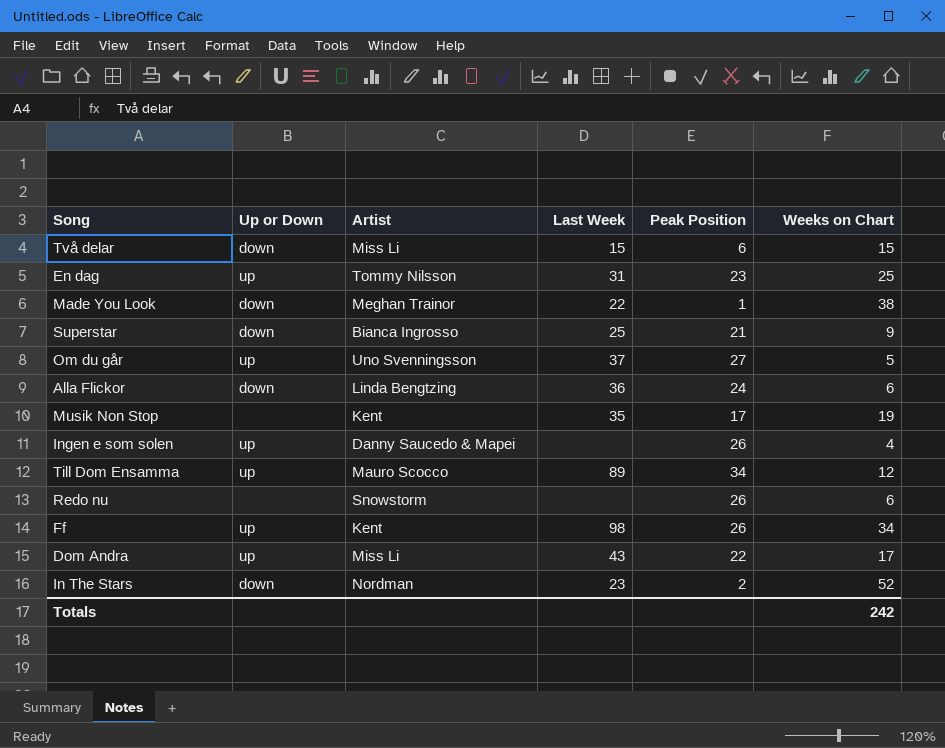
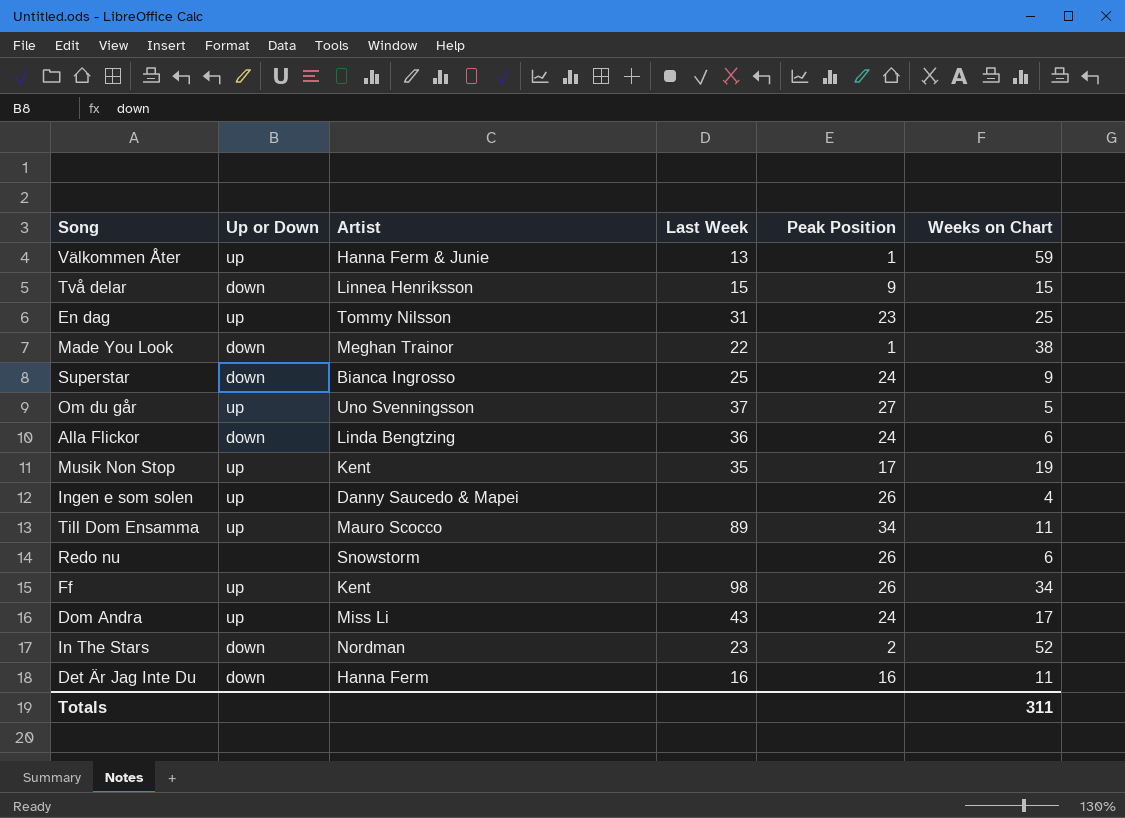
row Välkommen Åter: none -> up | Hanna Ferm & Junie | 13 | 1 | 59
Två delar | Artist: Miss Li -> Linnea Henriksson
Två delar | Peak Position: 6 -> 9
Superstar | Peak Position: 21 -> 24
Musik Non Stop | Up or Down: none -> up
Till Dom Ensamma | Weeks on Chart: 12 -> 11
Dom Andra | Peak Position: 22 -> 24
row Det Är Jag Inte Du: none -> down | Hanna Ferm | 16 | 16 | 11
Totals | Weeks on Chart: 242 -> 311

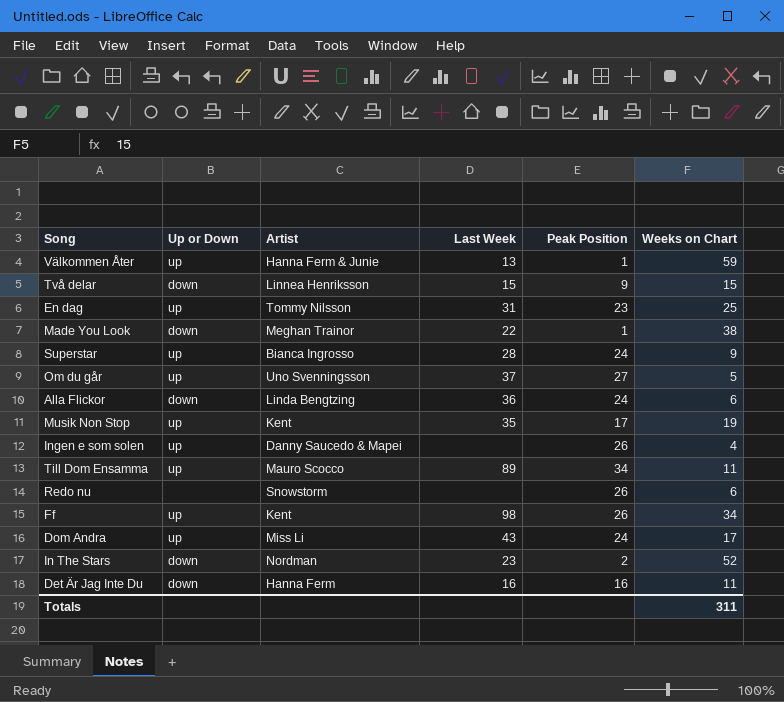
Superstar | Up or Down: down -> up
Superstar | Last Week: 25 -> 28

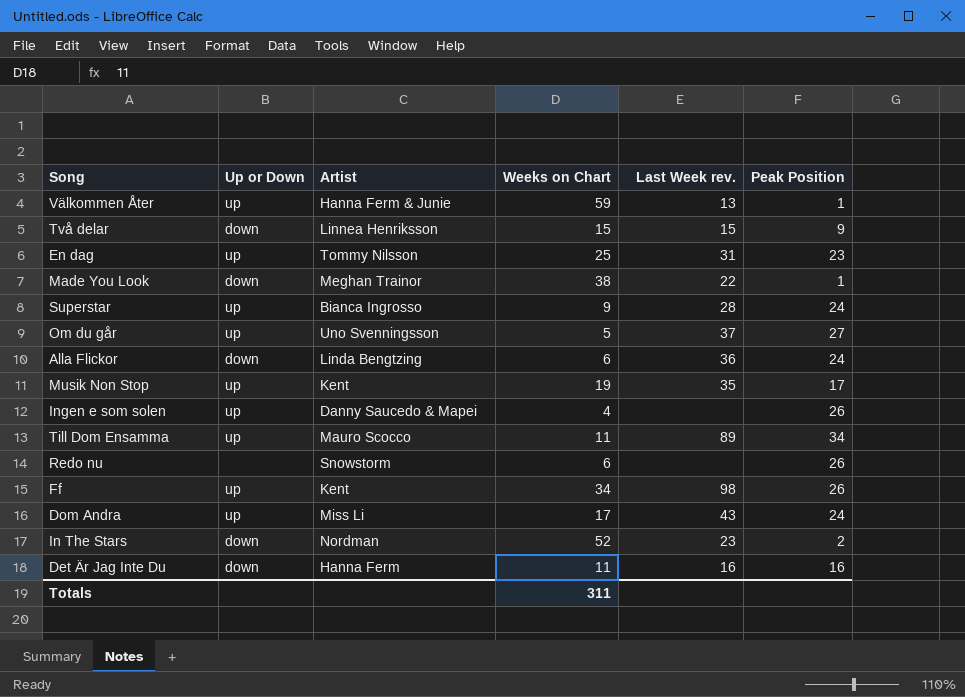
column Weeks on Chart | position: 6 -> 4
column name: Last Week -> Last Week rev.

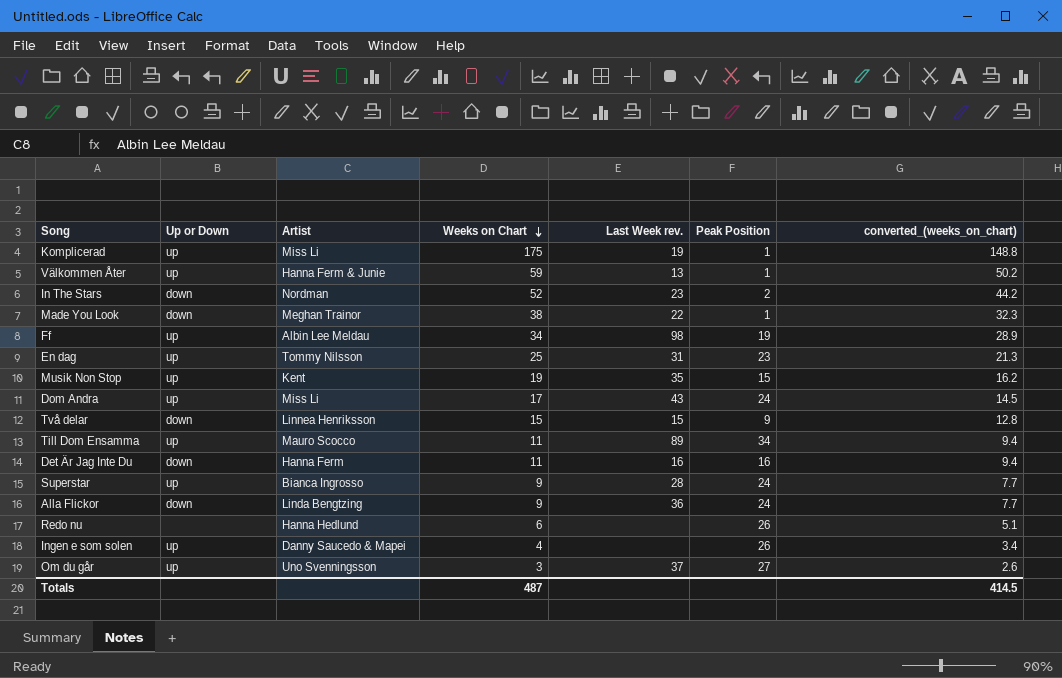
row order: none -> Weeks on Chart descending
column converted_(weeks_on_chart) | formula: none -> [Weeks on Chart] * 0.85
row Komplicerad: none -> up | Miss Li | 175 | 19 | 1 | 148.8
Ff | Artist: Kent -> Albin Lee Meldau
Ff | Peak Position: 26 -> 19
Musik Non Stop | Peak Position: 17 -> 15
Alla Flickor | Weeks on Chart: 6 -> 9
Redo nu | Artist: Snowstorm -> Hanna Hedlund
Om du går | Weeks on Chart: 5 -> 3
Totals | Weeks on Chart: 311 -> 487

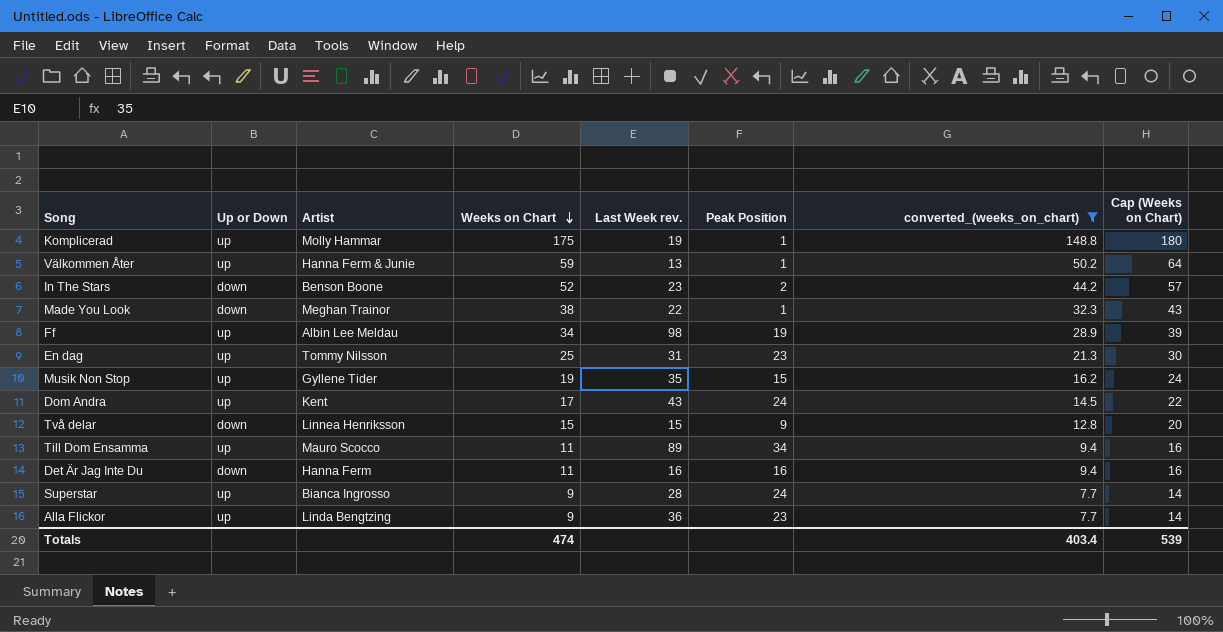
filter: none -> converted_(weeks_on_chart) >= 7.7
column Cap (Weeks on Chart) | formula: none -> [Weeks on Chart] + 5
Komplicerad | Artist: Miss Li -> Molly Hammar
In The Stars | Artist: Nordman -> Benson Boone
Musik Non Stop | Artist: Kent -> Gyllene Tider
Dom Andra | Artist: Miss Li -> Kent
Alla Flickor | Up or Down: down -> up
Alla Flickor | Peak Position: 24 -> 23
Totals | Weeks on Chart: 487 -> 474
Totals | converted_(weeks_on_chart): 414.5 -> 403.4

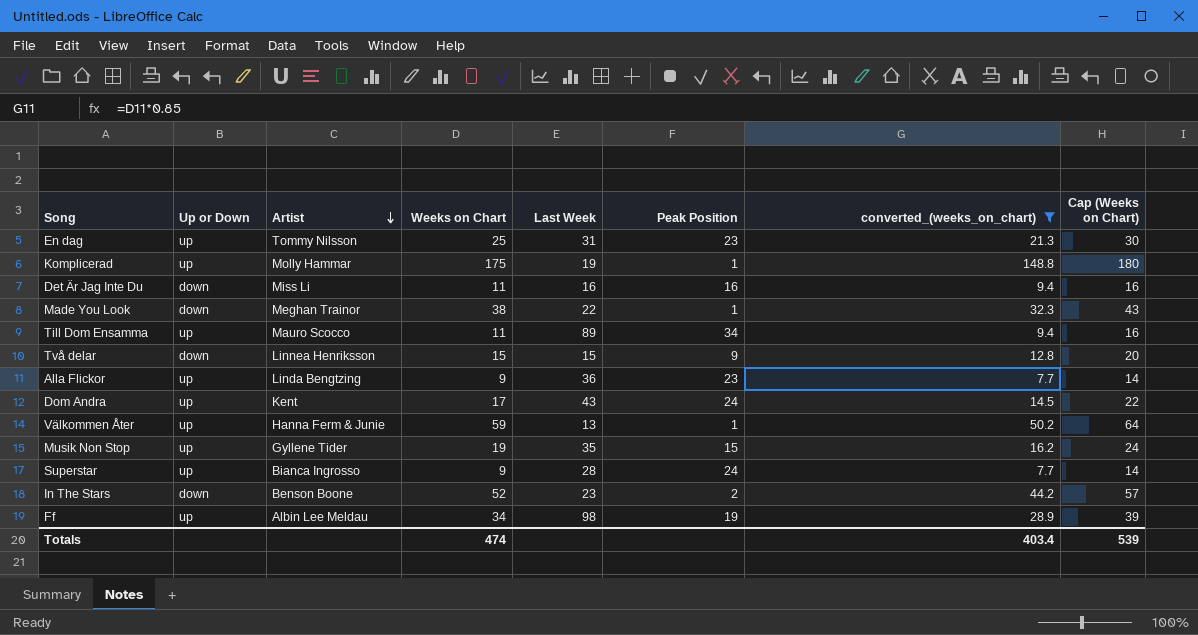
row order: Weeks on Chart descending -> Artist descending
column name: Last Week rev. -> Last Week
Det Är Jag Inte Du | Artist: Hanna Ferm -> Miss Li

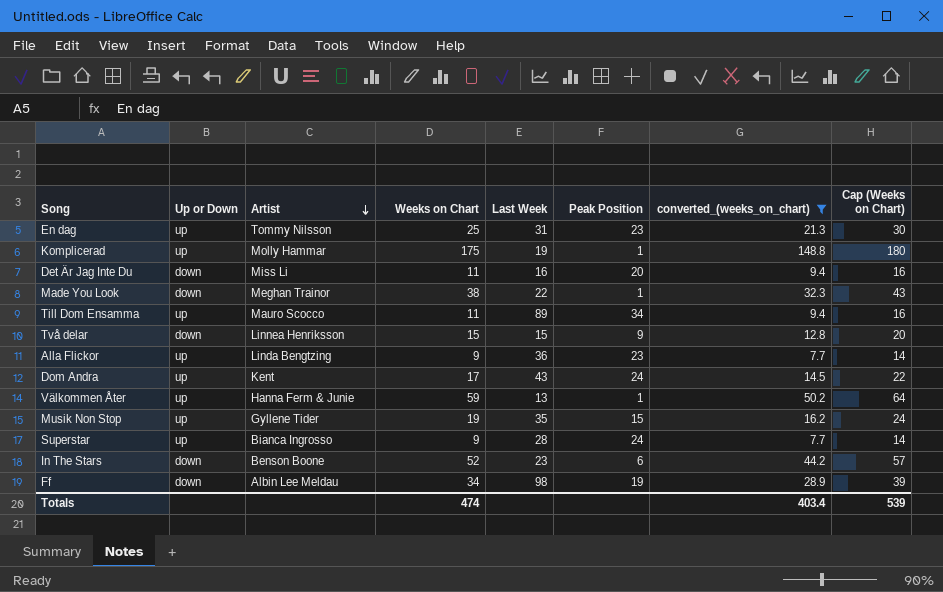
Det Är Jag Inte Du | Peak Position: 16 -> 20
In The Stars | Peak Position: 2 -> 6
Ff | Up or Down: up -> down

